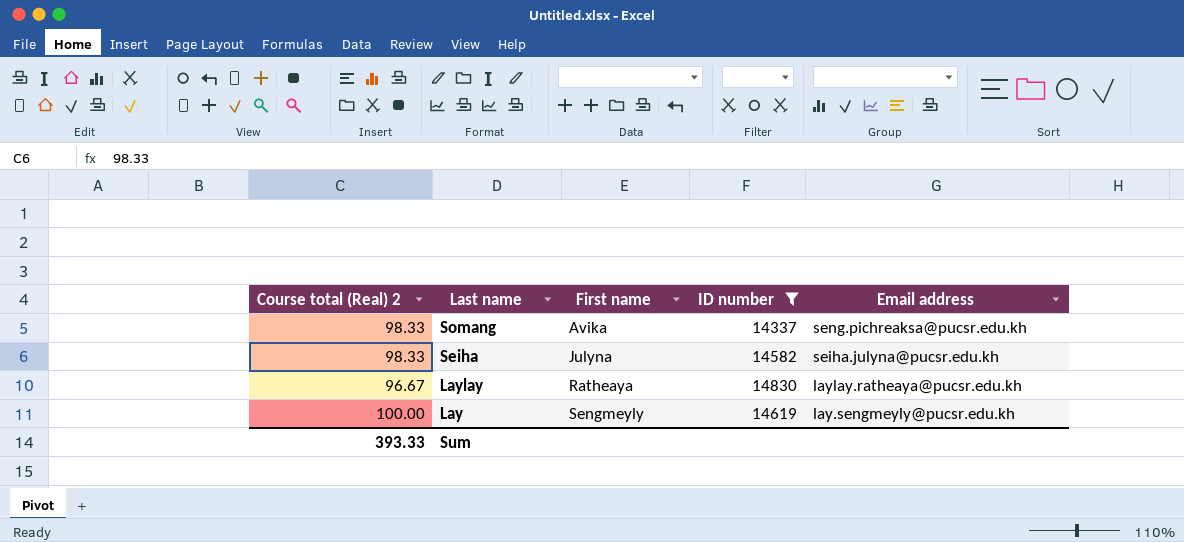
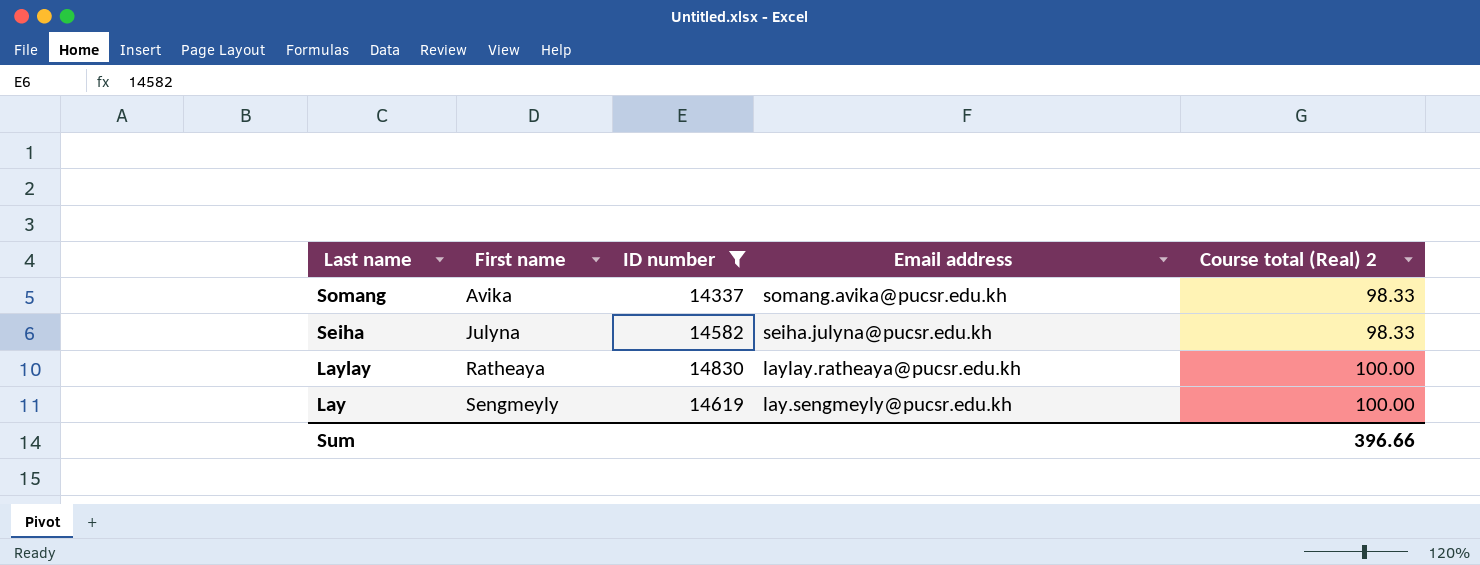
column Course total (Real) 2 | position: 1 -> 5
Somang | Email address: seng.pichreaksa@pucsr.edu.kh -> somang.avika@pucsr.edu.kh
Laylay | Course total (Real) 2: 96.67 -> 100.00
Sum | Course total (Real) 2: 393.33 -> 396.66

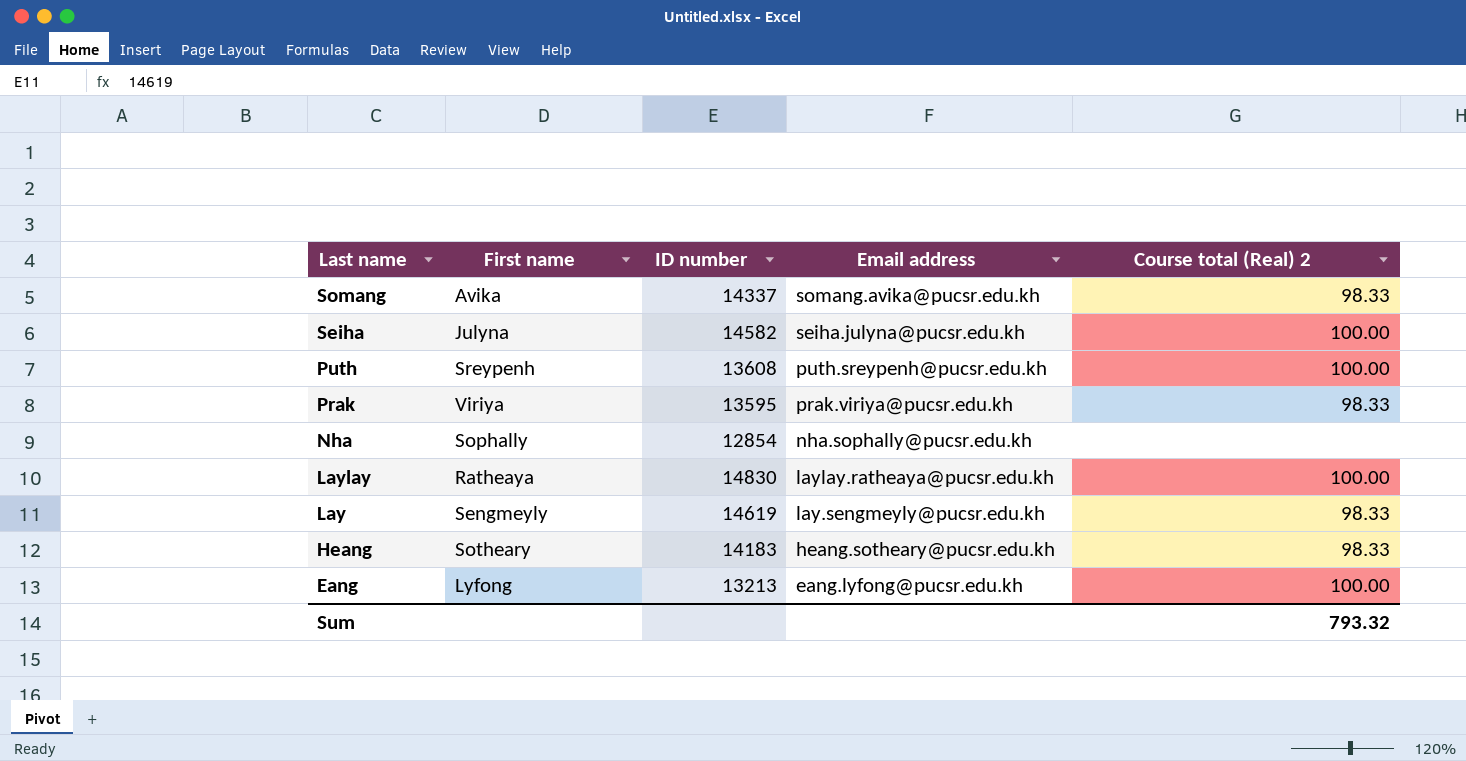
filter: ID number >= 14337 -> none
Seiha | Course total (Real) 2: 98.33 -> 100.00
Lay | Course total (Real) 2: 100.00 -> 98.33
Sum | Course total (Real) 2: 396.66 -> 793.32

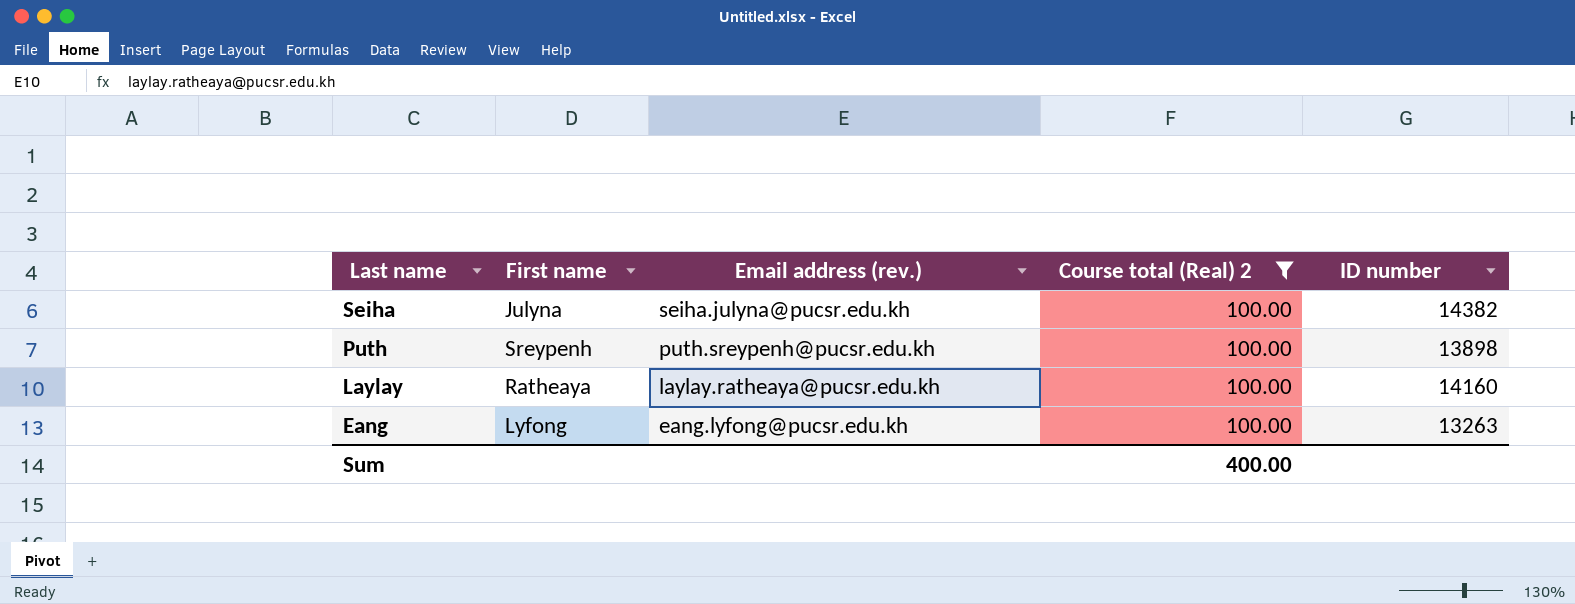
filter: none -> Course total (Real) 2 = 100.00
column name: Email address -> Email address (rev.)
column ID number | position: 3 -> 5
Seiha | ID number: 14582 -> 14382
Puth | ID number: 13608 -> 13898
Laylay | ID number: 14830 -> 14160
Eang | ID number: 13213 -> 13263
Sum | Course total (Real) 2: 793.32 -> 400.00

